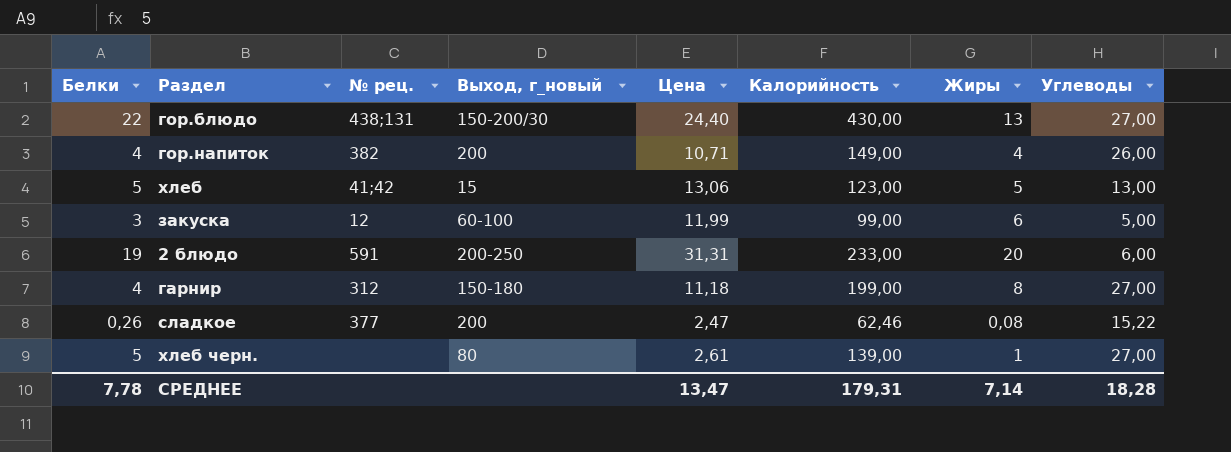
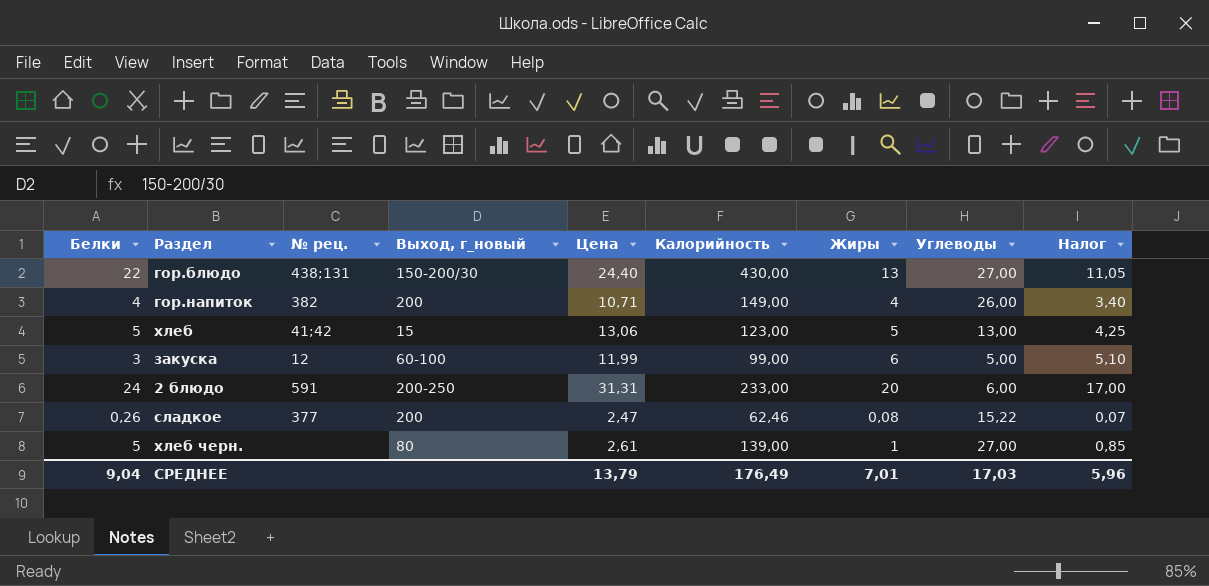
column Налог | formula: none -> [Жиры] * 0,85
row гарнир: 4 | 312 | 150-180 | 11,18 | 199,00 | 8 | 27,00 -> none
2 блюдо | Белки: 19 -> 24
СРЕДНЕЕ | Белки: 7,78 -> 9,04
СРЕДНЕЕ | Цена: 13,47 -> 13,79
СРЕДНЕЕ | Калорийность: 179,31 -> 176,49
СРЕДНЕЕ | Жиры: 7,14 -> 7,01
СРЕДНЕЕ | Углеводы: 18,28 -> 17,03

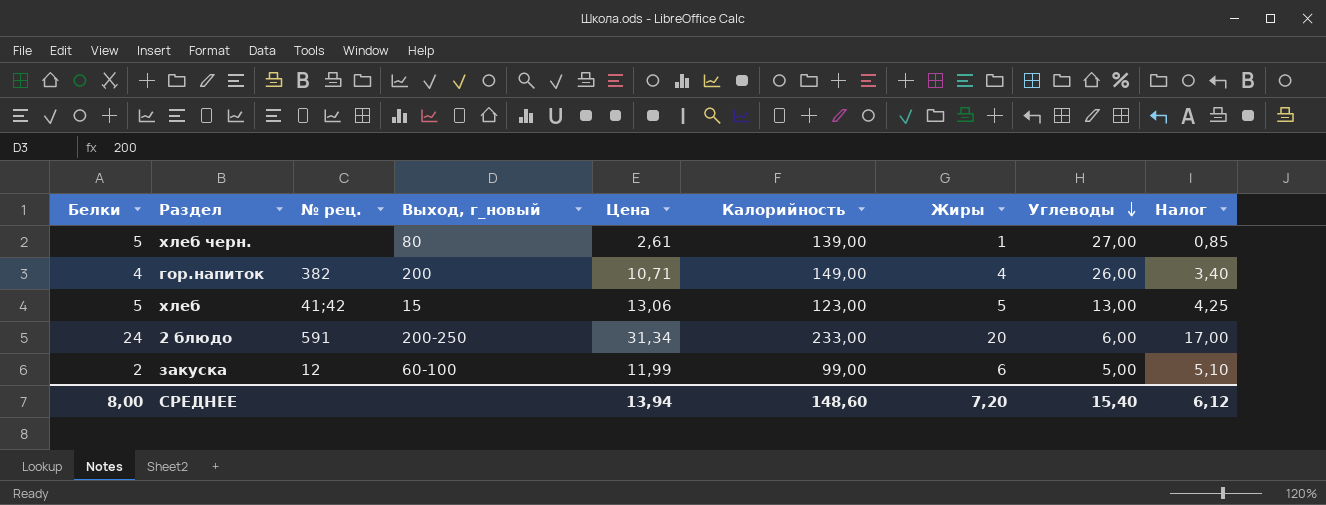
row order: none -> Углеводы descending
row гор.блюдо: 22 | 438;131 | 150-200/30 | 24,40 | 430,00 | 13 | 27,00 | 11,05 -> none
row сладкое: 0,26 | 377 | 200 | 2,47 | 62,46 | 0,08 | 15,22 | 0,07 -> none
2 блюдо | Цена: 31,31 -> 31,34
закуска | Белки: 3 -> 2
СРЕДНЕЕ | Белки: 9,04 -> 8,00
СРЕДНЕЕ | Цена: 13,79 -> 13,94
СРЕДНЕЕ | Калорийность: 176,49 -> 148,60
СРЕДНЕЕ | Жиры: 7,01 -> 7,20
СРЕДНЕЕ | Углеводы: 17,03 -> 15,40
СРЕДНЕЕ | Налог: 5,96 -> 6,12

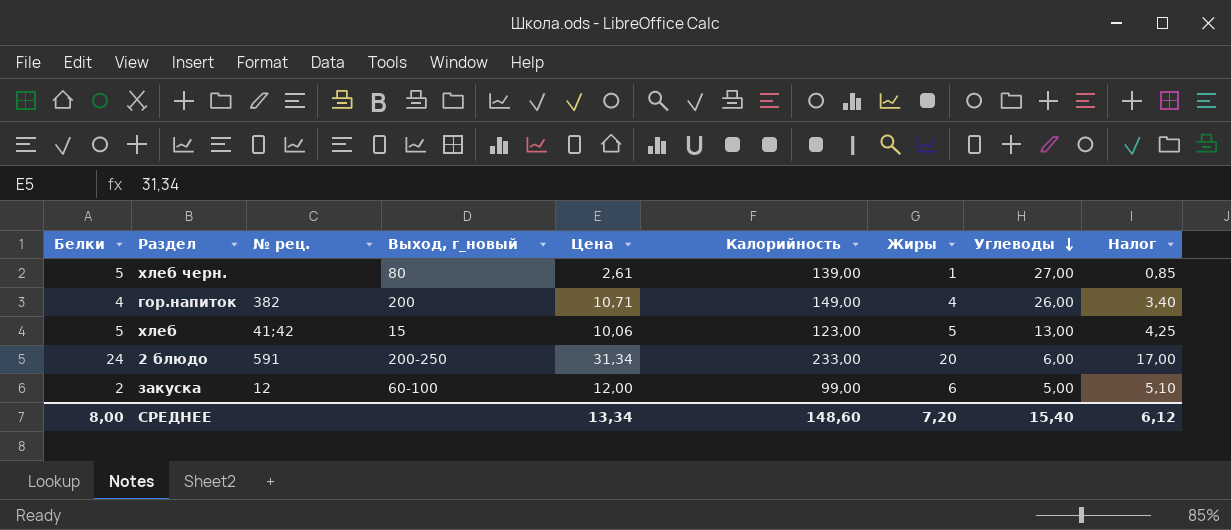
хлеб | Цена: 13,06 -> 10,06
закуска | Цена: 11,99 -> 12,00
СРЕДНЕЕ | Цена: 13,94 -> 13,34

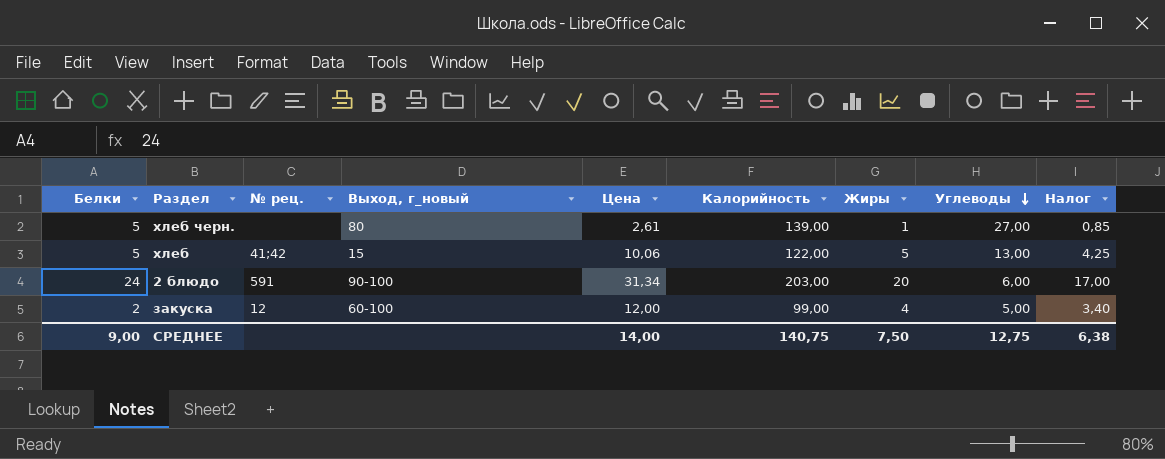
row гор.напиток: 4 | 382 | 200 | 10,71 | 149,00 | 4 | 26,00 | 3,40 -> none
хлеб | Калорийность: 123,00 -> 122,00
2 блюдо | Выход, г_новый: 200-250 -> 90-100
2 блюдо | Калорийность: 233,00 -> 203,00
закуска | Жиры: 6 -> 4
закуска | Налог: 5,10 -> 3,40
СРЕДНЕЕ | Белки: 8,00 -> 9,00
СРЕДНЕЕ | Цена: 13,34 -> 14,00
СРЕДНЕЕ | Калорийность: 148,60 -> 140,75
СРЕДНЕЕ | Жиры: 7,20 -> 7,50
СРЕДНЕЕ | Углеводы: 15,40 -> 12,75
СРЕДНЕЕ | Налог: 6,12 -> 6,38

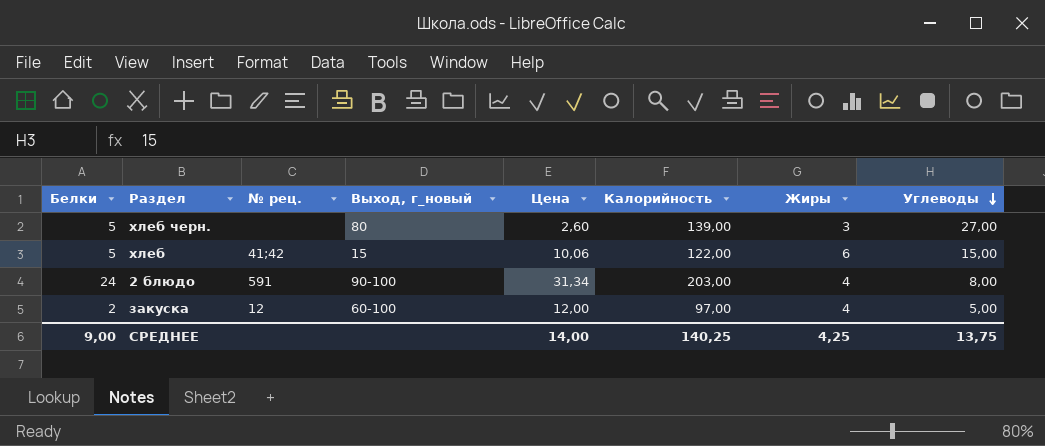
column Налог | formula: [Жиры] * 0,85 -> none
хлеб черн. | Цена: 2,61 -> 2,60
хлеб черн. | Жиры: 1 -> 3
хлеб | Жиры: 5 -> 6
хлеб | Углеводы: 13,00 -> 15,00
2 блюдо | Жиры: 20 -> 4
2 блюдо | Углеводы: 6,00 -> 8,00
закуска | Калорийность: 99,00 -> 97,00
СРЕДНЕЕ | Калорийность: 140,75 -> 140,25
СРЕДНЕЕ | Жиры: 7,50 -> 4,25
СРЕДНЕЕ | Углеводы: 12,75 -> 13,75

